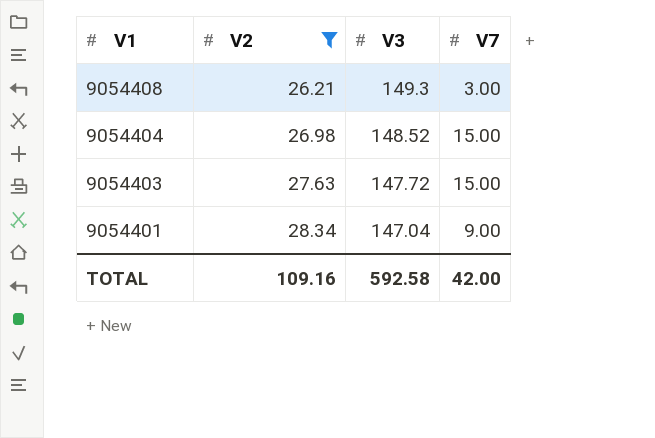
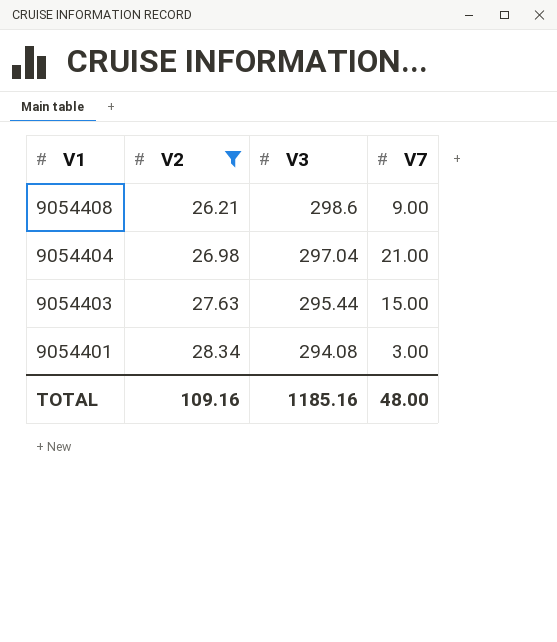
9054408 | V3: 149.3 -> 298.6
9054408 | V7: 3.00 -> 9.00
9054404 | V3: 148.52 -> 297.04
9054404 | V7: 15.00 -> 21.00
9054403 | V3: 147.72 -> 295.44
9054401 | V3: 147.04 -> 294.08
9054401 | V7: 9.00 -> 3.00
TOTAL | V3: 592.58 -> 1185.16
TOTAL | V7: 42.00 -> 48.00

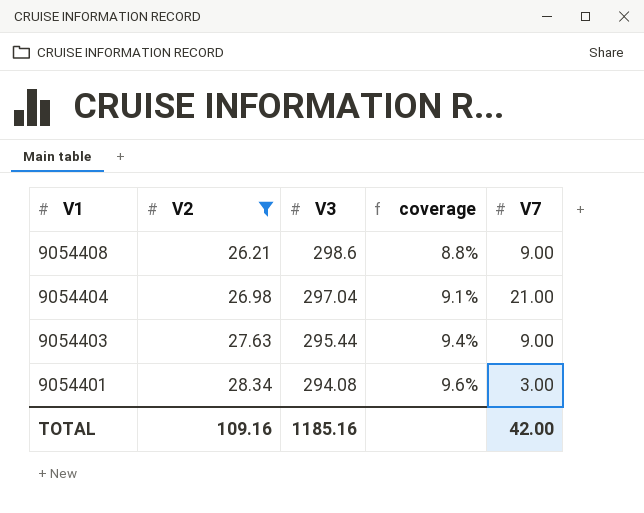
column coverage | formula: none -> [V2] / [V3]
9054403 | V7: 15.00 -> 9.00
TOTAL | V7: 48.00 -> 42.00

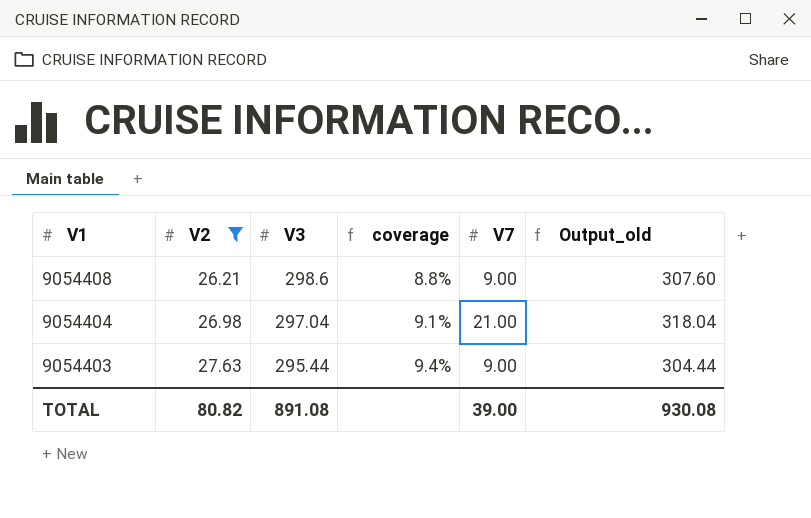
column Output_old | formula: none -> [V3] + [V7]
row 9054401: 28.34 | 294.08 | 9.6% | 3.00 -> none
TOTAL | V2: 109.16 -> 80.82
TOTAL | V3: 1185.16 -> 891.08
TOTAL | V7: 42.00 -> 39.00

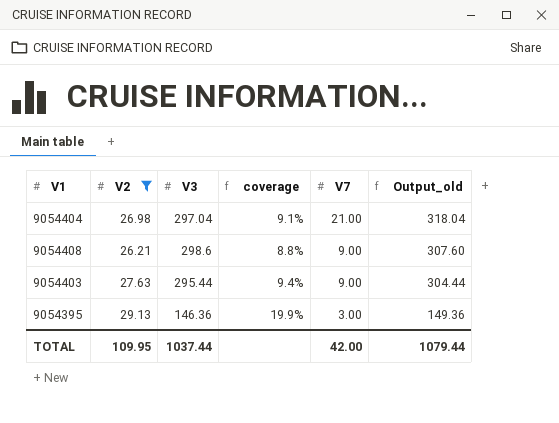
row order: V1 descending -> V7 descending
row 9054395: none -> 29.13 | 146.36 | 19.9% | 3.00 | 149.36
TOTAL | V2: 80.82 -> 109.95
TOTAL | V3: 891.08 -> 1037.44
TOTAL | V7: 39.00 -> 42.00
TOTAL | Output_old: 930.08 -> 1079.44

